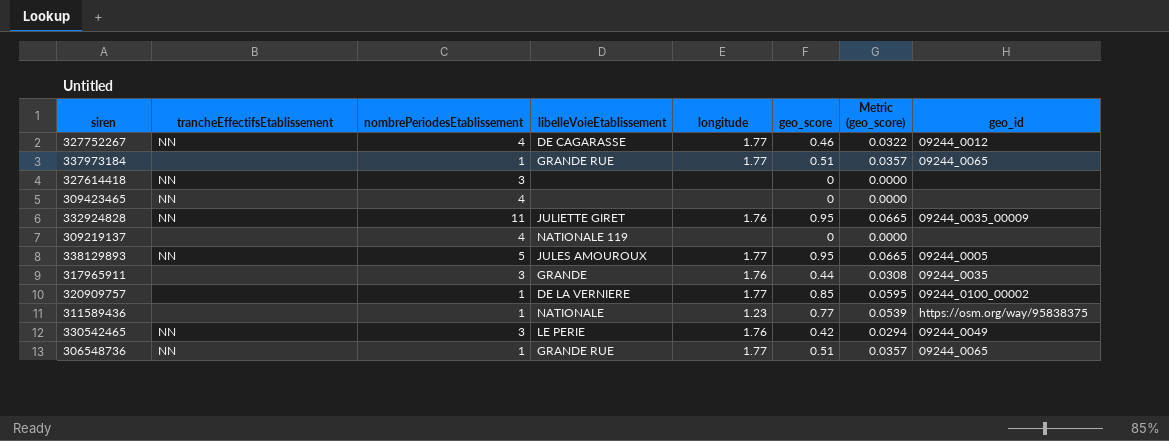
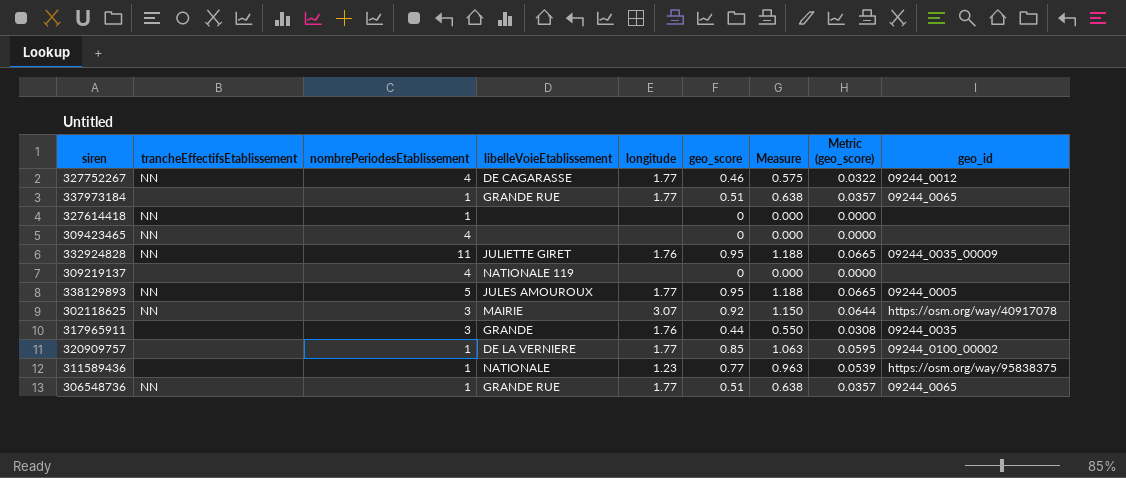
column Measure | formula: none -> [geo_score] * 1.25
row 330542465: NN | 3 | LE PERIE | 1.76 | 0.42 | 0.0294 | 09244_0049 -> none
327614418 | nombrePeriodesEtablissement: 3 -> 1
row 302118625: none -> NN | 3 | MAIRIE | 3.07 | 0.92 | 1.150 | 0.0644 | https://osm.org/way/40917078

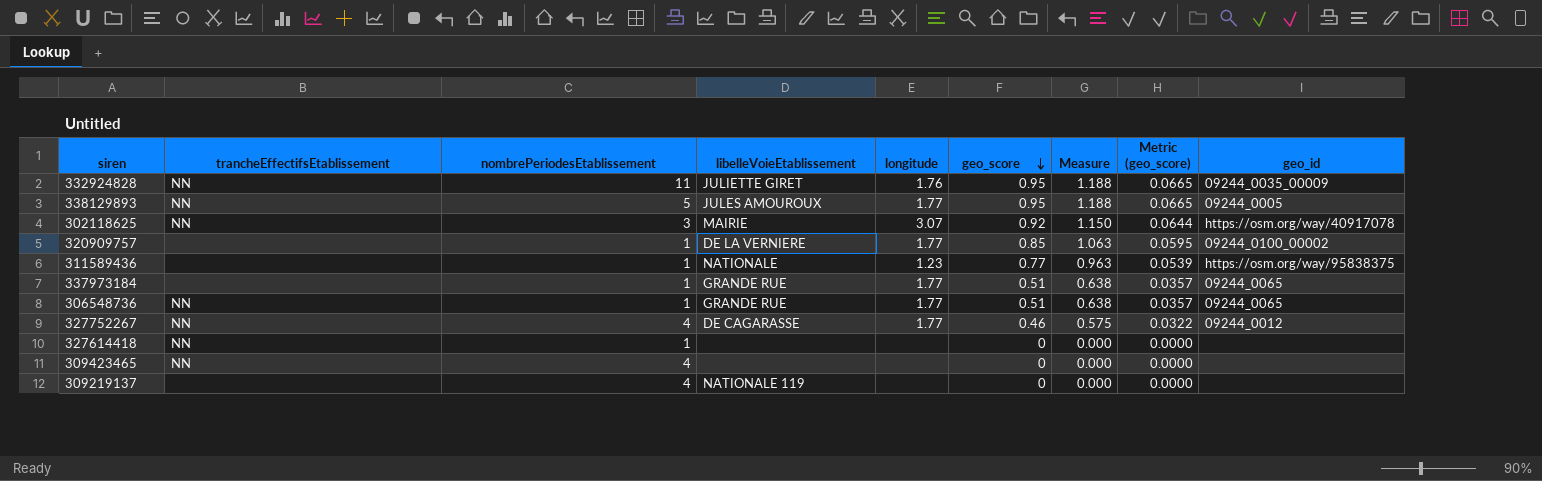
row order: none -> geo_score descending
row 317965911: none | 3 | GRANDE | 1.76 | 0.44 | 0.550 | 0.0308 | 09244_0035 -> none

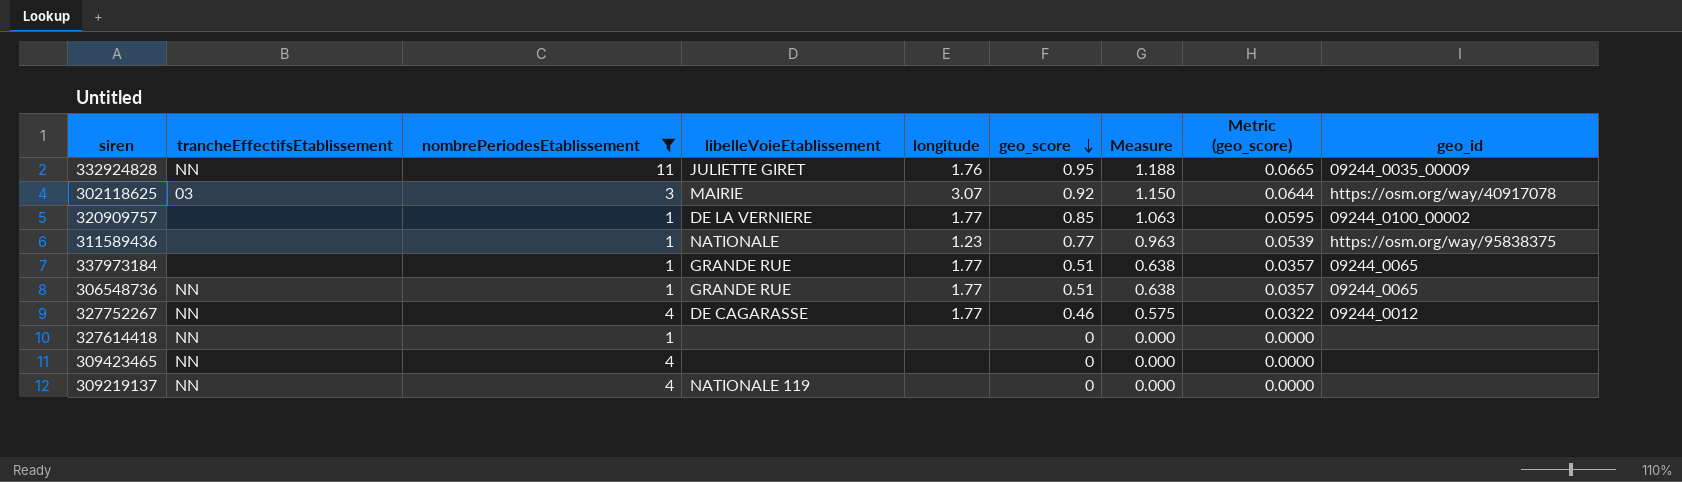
filter: none -> nombrePeriodesEtablissement != 5
302118625 | trancheEffectifsEtablissement: NN -> 03
309219137 | trancheEffectifsEtablissement: none -> NN

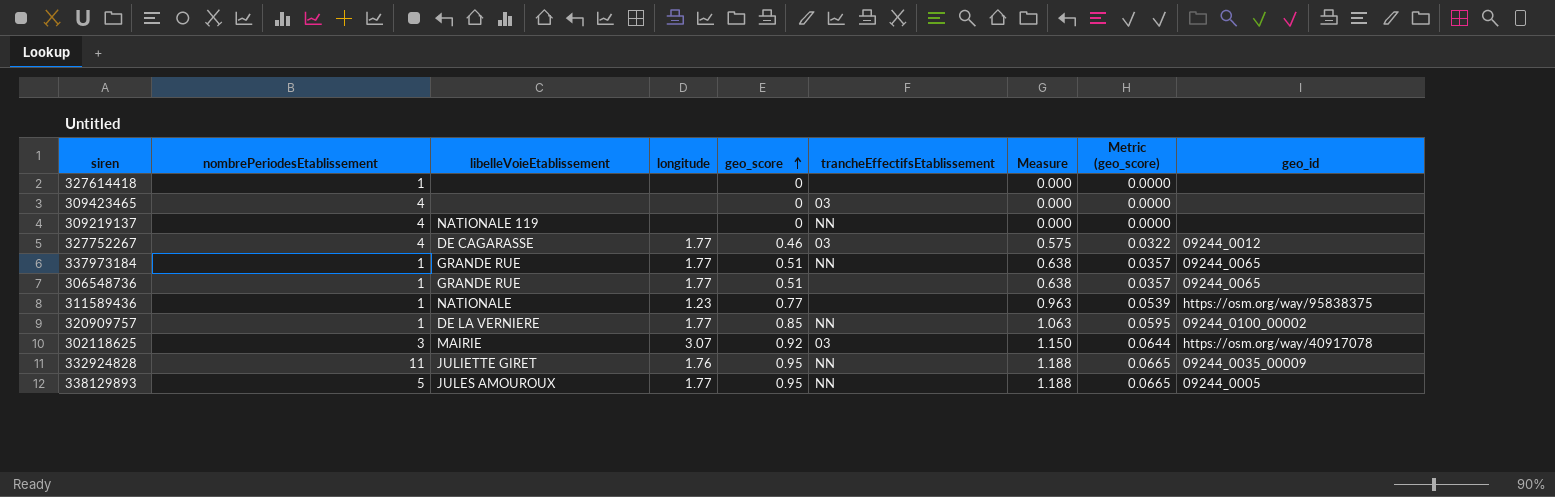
filter: nombrePeriodesEtablissement != 5 -> none
row order: geo_score descending -> geo_score ascending
column trancheEffectifsEtablissement | position: 2 -> 6
327614418 | trancheEffectifsEtablissement: NN -> none
309423465 | trancheEffectifsEtablissement: NN -> 03
327752267 | trancheEffectifsEtablissement: NN -> 03
337973184 | trancheEffectifsEtablissement: none -> NN
306548736 | trancheEffectifsEtablissement: NN -> none
320909757 | trancheEffectifsEtablissement: none -> NN

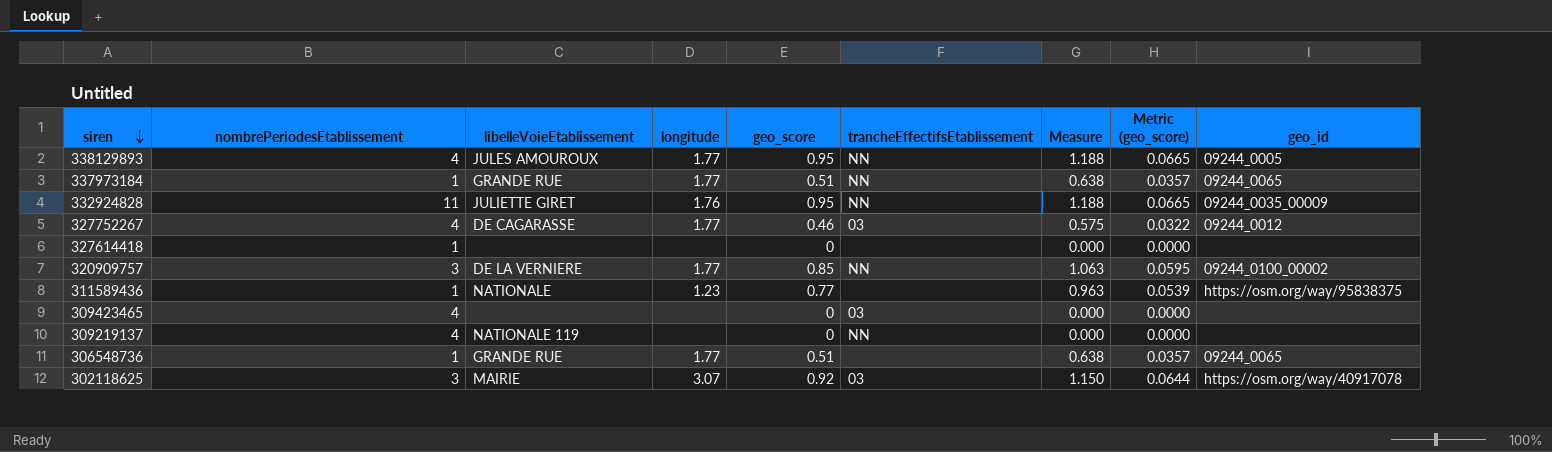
row order: geo_score ascending -> siren descending
338129893 | nombrePeriodesEtablissement: 5 -> 4
320909757 | nombrePeriodesEtablissement: 1 -> 3

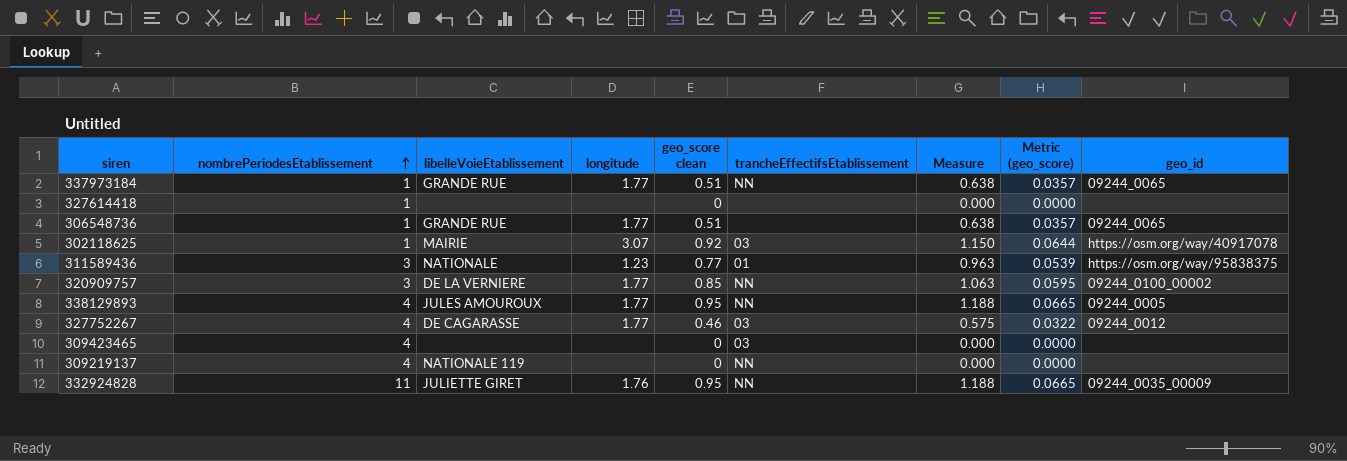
row order: siren descending -> nombrePeriodesEtablissement ascending
column name: geo_score -> geo_score clean
302118625 | nombrePeriodesEtablissement: 3 -> 1
311589436 | nombrePeriodesEtablissement: 1 -> 3
311589436 | trancheEffectifsEtablissement: none -> 01

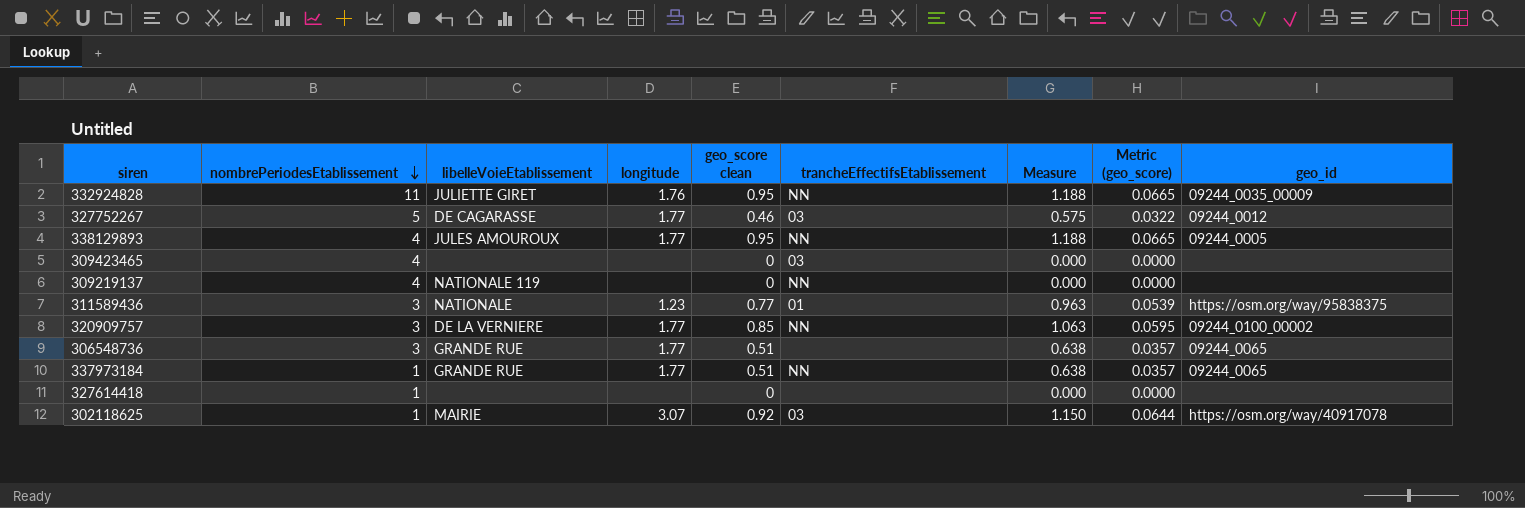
row order: nombrePeriodesEtablissement ascending -> nombrePeriodesEtablissement descending
327752267 | nombrePeriodesEtablissement: 4 -> 5
306548736 | nombrePeriodesEtablissement: 1 -> 3

